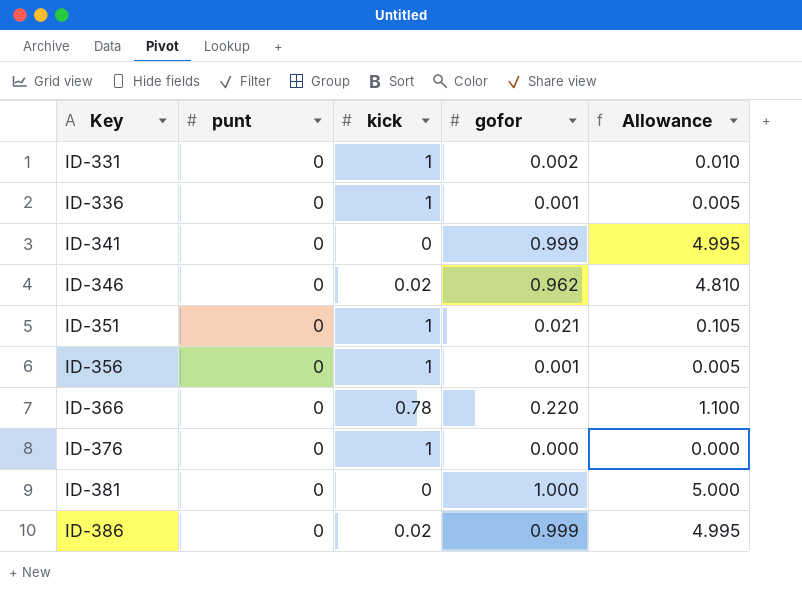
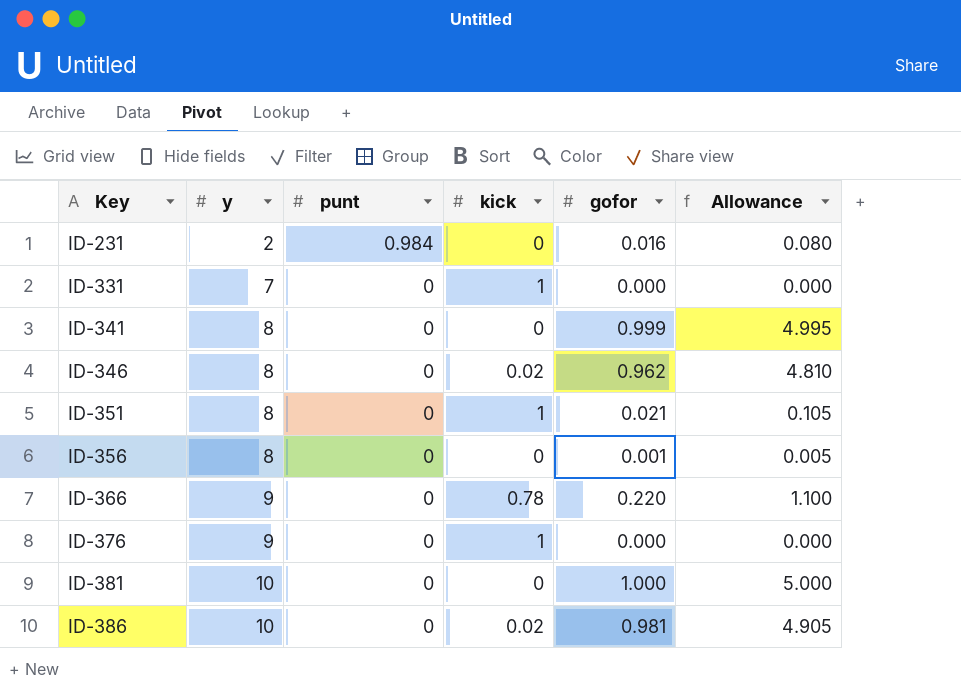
column y | position: none -> 2
row ID-336: 0 | 1 | 0.001 | 0.005 -> none
row ID-231: none -> 2 | 0.984 | 0 | 0.016 | 0.080
ID-331 | gofor: 0.002 -> 0.000
ID-331 | Allowance: 0.010 -> 0.000
ID-356 | kick: 1 -> 0
ID-386 | gofor: 0.999 -> 0.981
ID-386 | Allowance: 4.995 -> 4.905

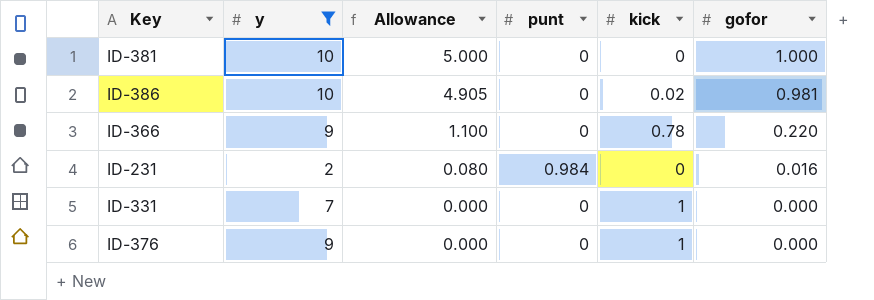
filter: none -> y != 8
row order: Key ascending -> Allowance descending
column Allowance | position: 6 -> 3

